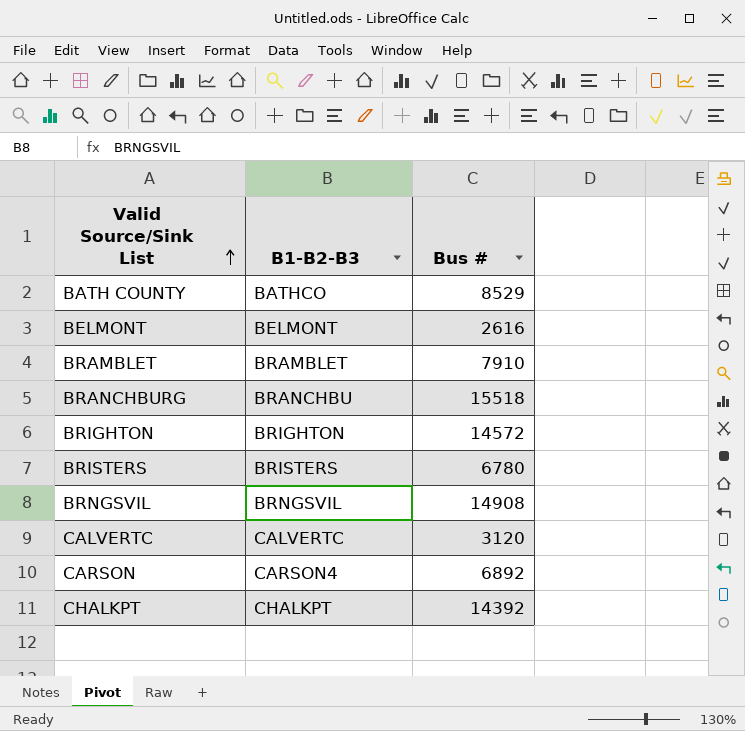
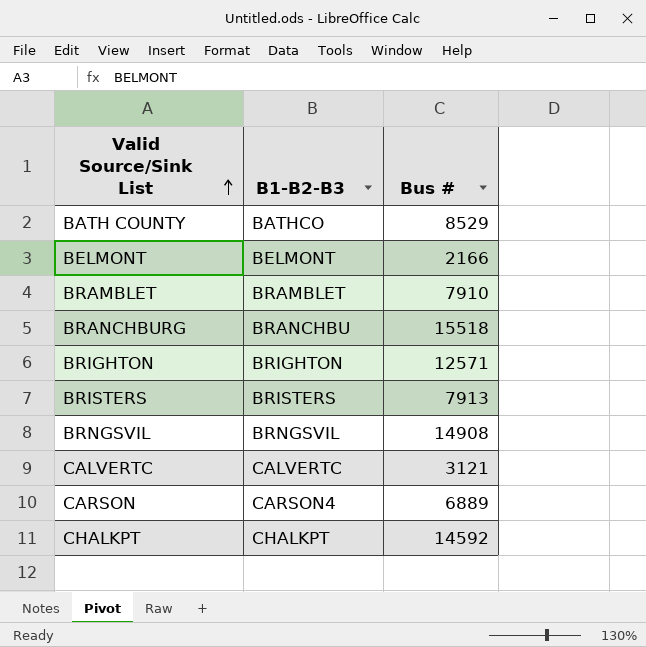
BELMONT | Bus #: 2616 -> 2166
BRIGHTON | Bus #: 14572 -> 12571
BRISTERS | Bus #: 6780 -> 7913
CALVERTC | Bus #: 3120 -> 3121
CARSON | Bus #: 6892 -> 6889
CHALKPT | Bus #: 14392 -> 14592

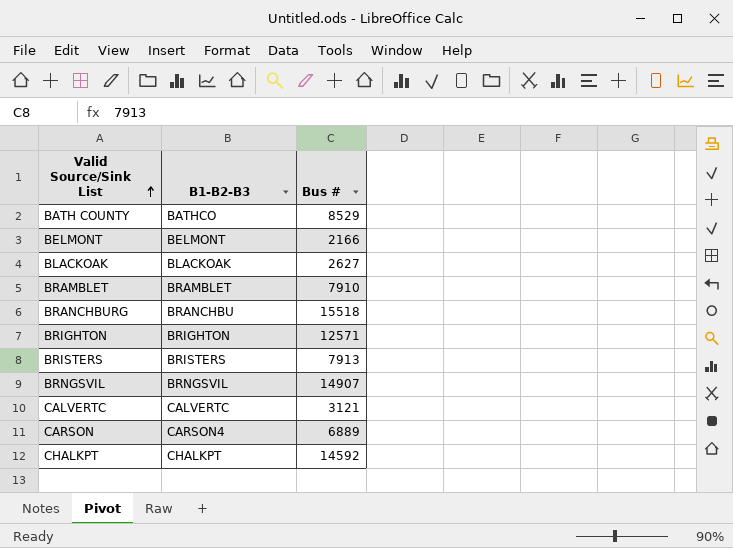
row BLACKOAK: none -> BLACKOAK | 2627
BRNGSVIL | Bus #: 14908 -> 14907

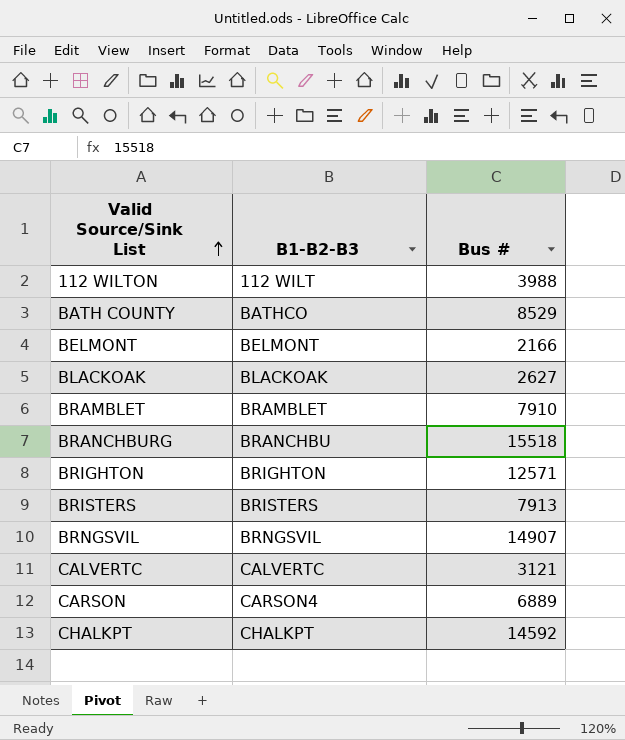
row 112 WILTON: none -> 112 WILT | 3988

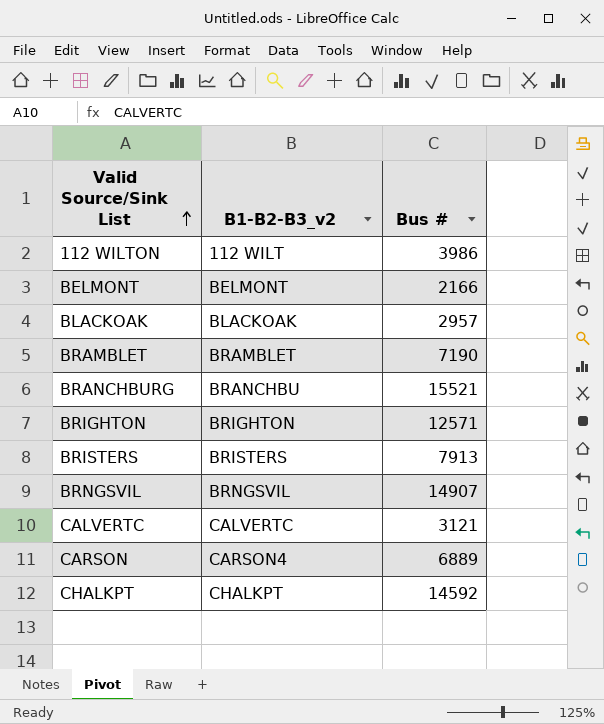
column name: B1-B2-B3 -> B1-B2-B3_v2
row BATH COUNTY: BATHCO | 8529 -> none
112 WILTON | Bus #: 3988 -> 3986
BLACKOAK | Bus #: 2627 -> 2957
BRAMBLET | Bus #: 7910 -> 7190
BRANCHBURG | Bus #: 15518 -> 15521

